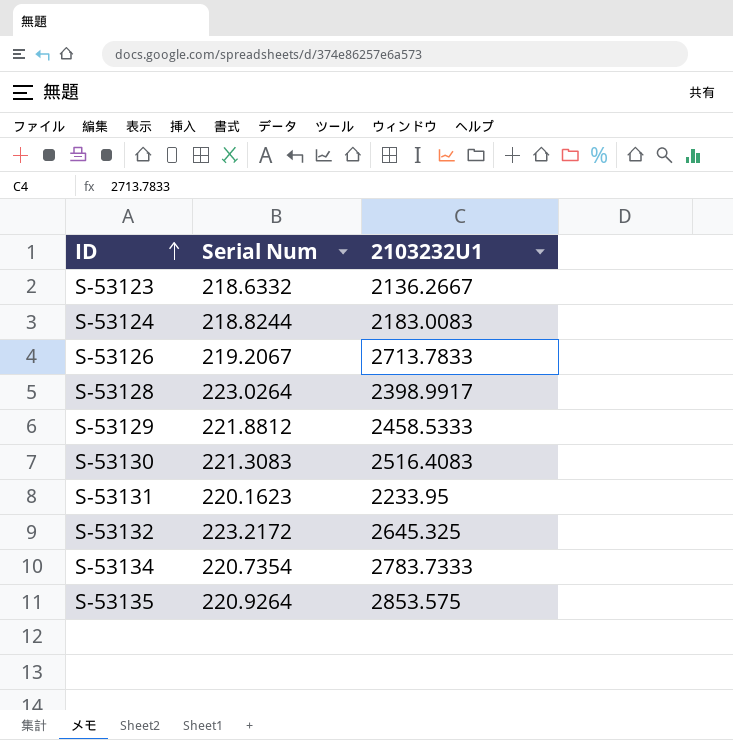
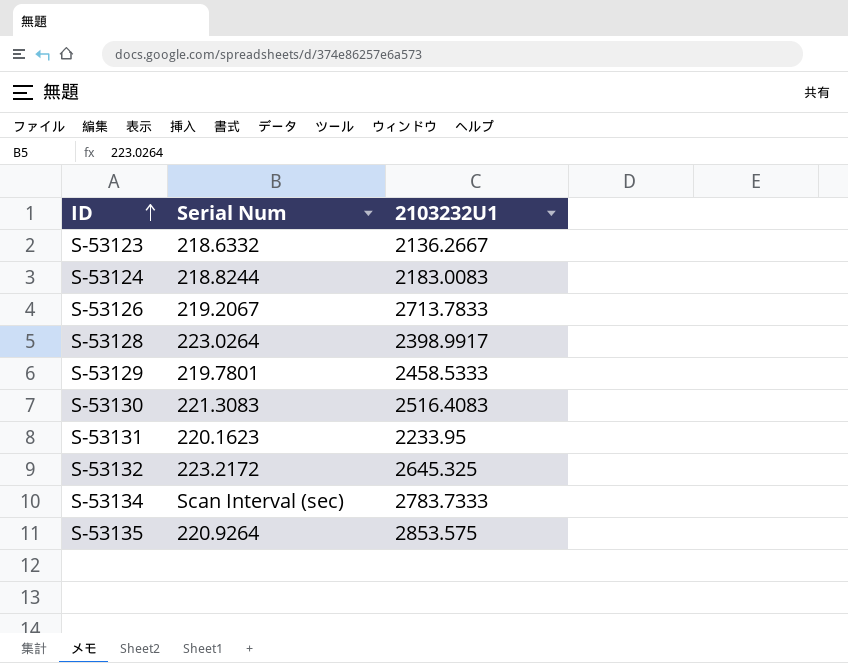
S-53129 | Serial Num: 221.8812 -> 219.7801
S-53134 | Serial Num: 220.7354 -> Scan Interval (sec)

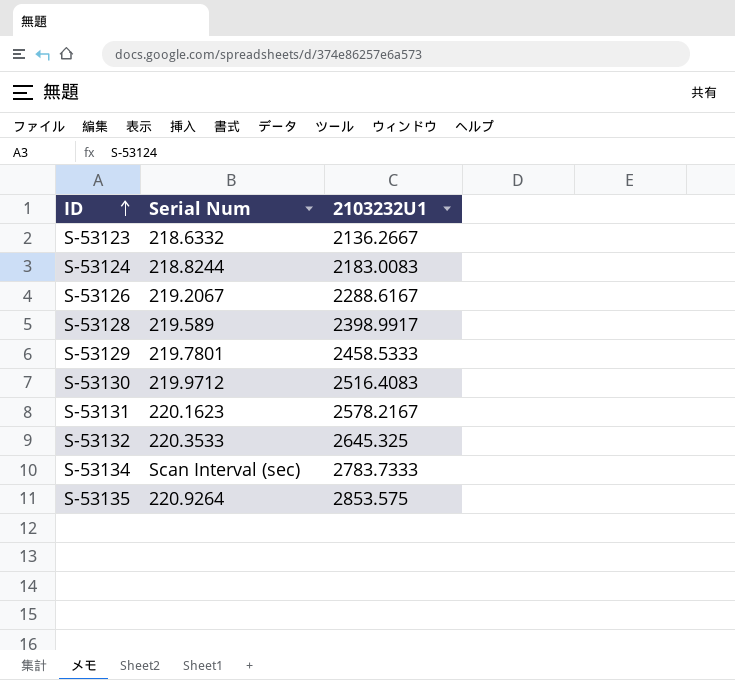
S-53126 | 2103232U1: 2713.7833 -> 2288.6167
S-53128 | Serial Num: 223.0264 -> 219.589
S-53130 | Serial Num: 221.3083 -> 219.9712
S-53131 | 2103232U1: 2233.95 -> 2578.2167
S-53132 | Serial Num: 223.2172 -> 220.3533

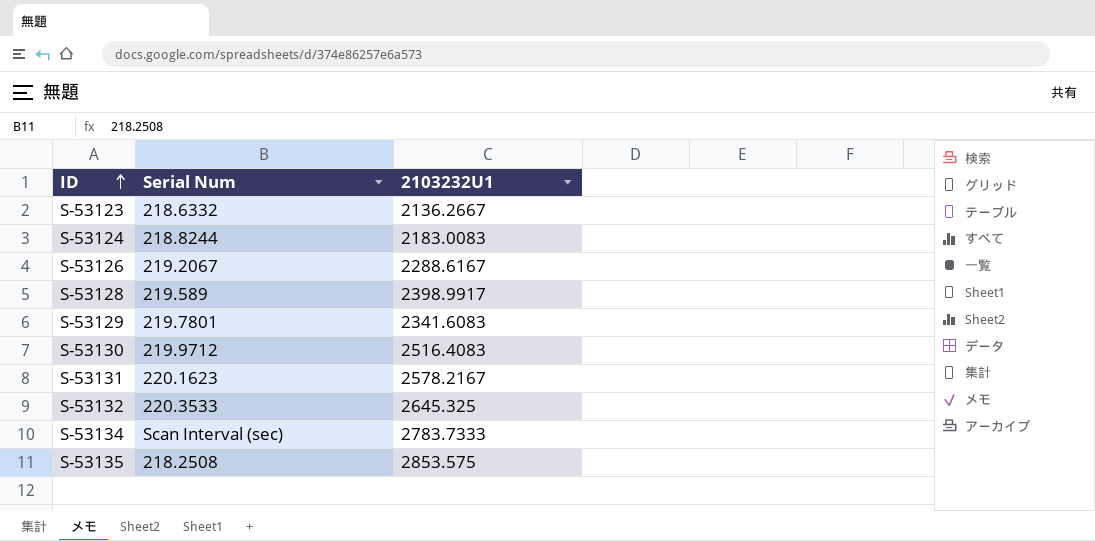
S-53129 | 2103232U1: 2458.5333 -> 2341.6083
S-53135 | Serial Num: 220.9264 -> 218.2508

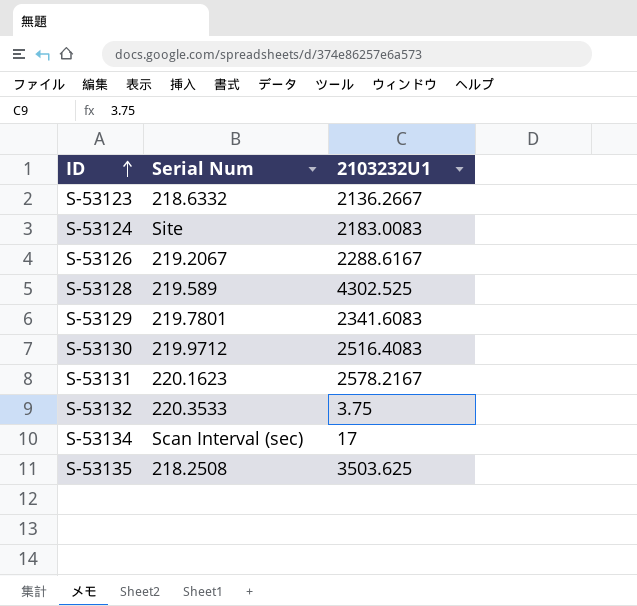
S-53124 | Serial Num: 218.8244 -> Site
S-53128 | 2103232U1: 2398.9917 -> 4302.525
S-53132 | 2103232U1: 2645.325 -> 3.75
S-53134 | 2103232U1: 2783.7333 -> 17
S-53135 | 2103232U1: 2853.575 -> 3503.625

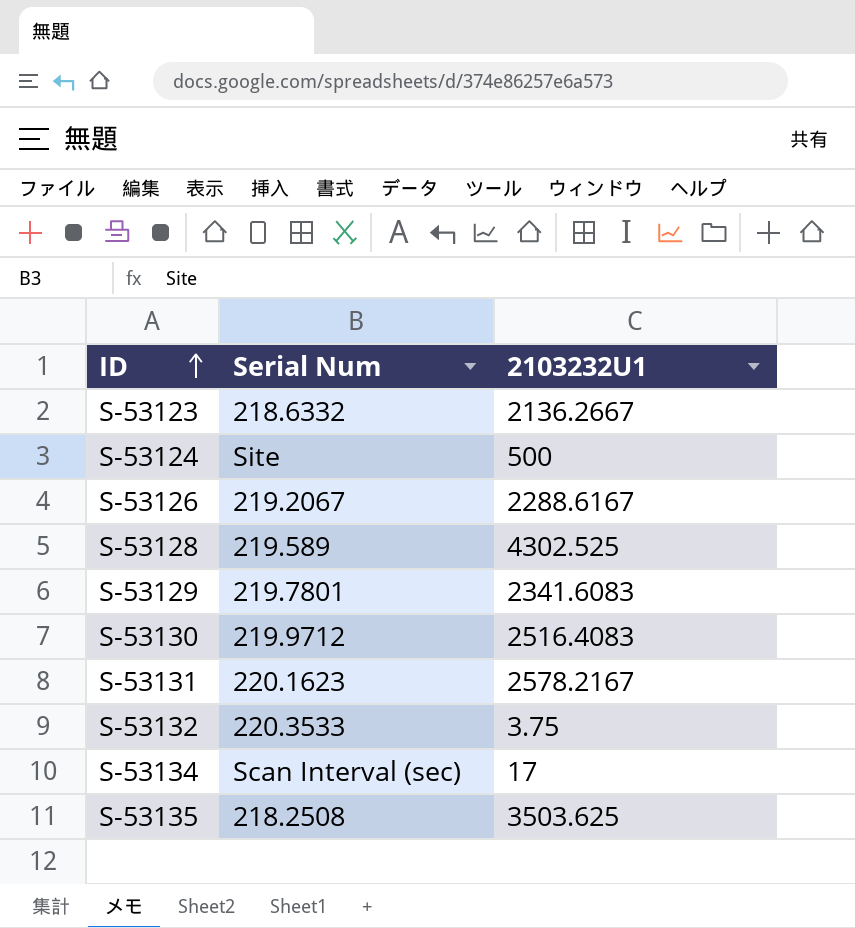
S-53124 | 2103232U1: 2183.0083 -> 500

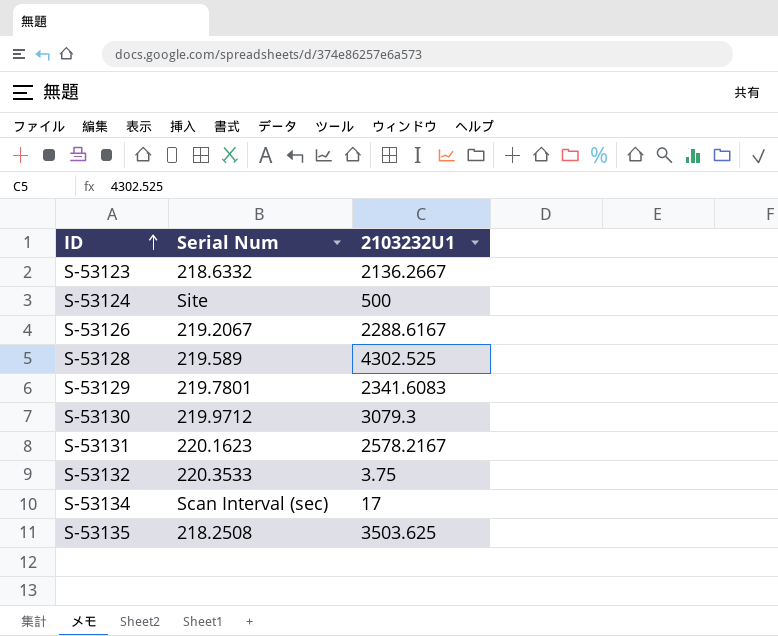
S-53130 | 2103232U1: 2516.4083 -> 3079.3

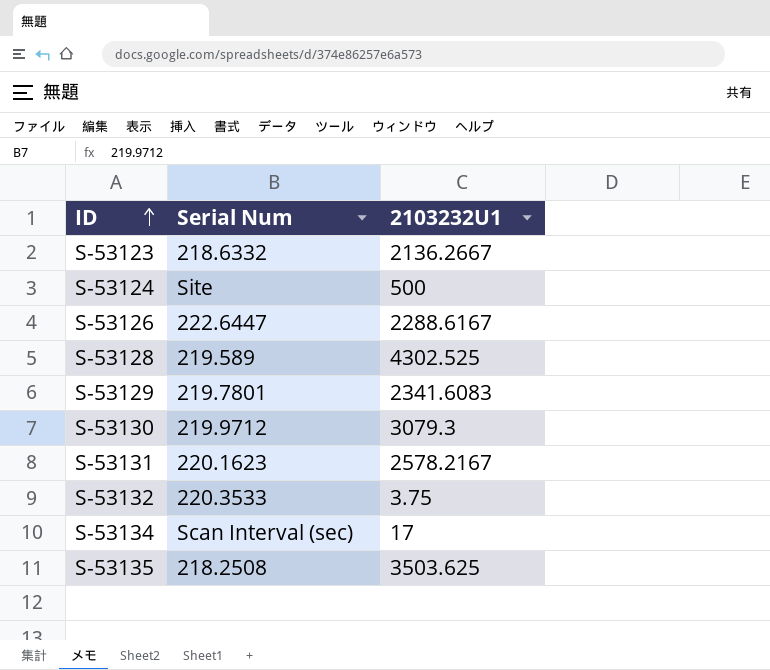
S-53126 | Serial Num: 219.2067 -> 222.6447

